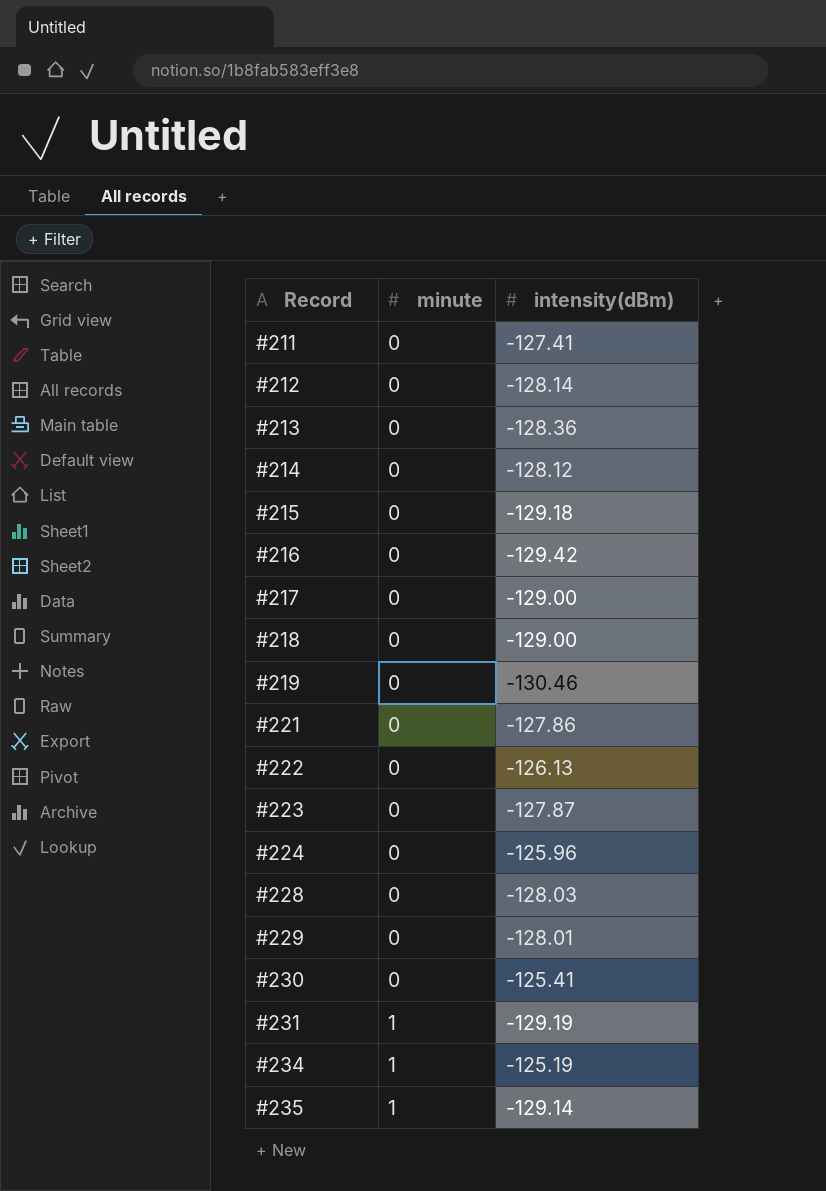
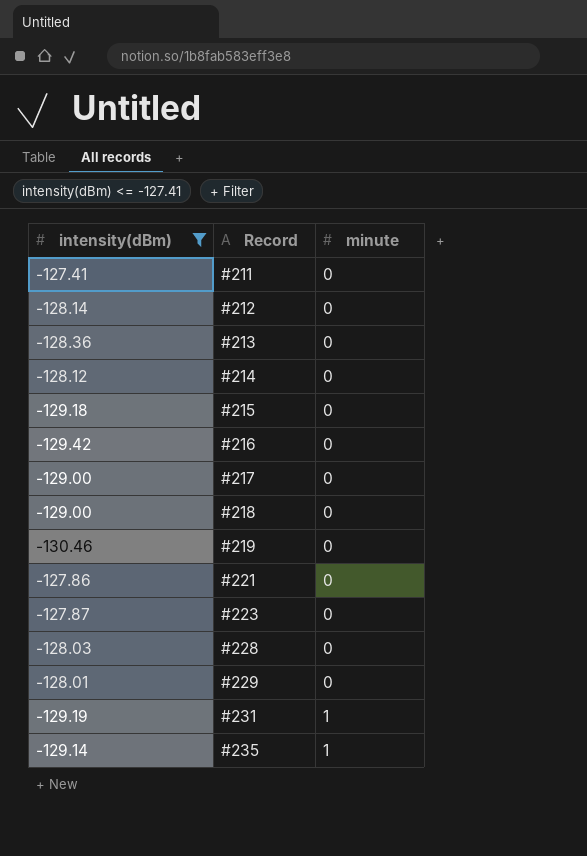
filter: none -> intensity(dBm) <= -127.41
column intensity(dBm) | position: 3 -> 1

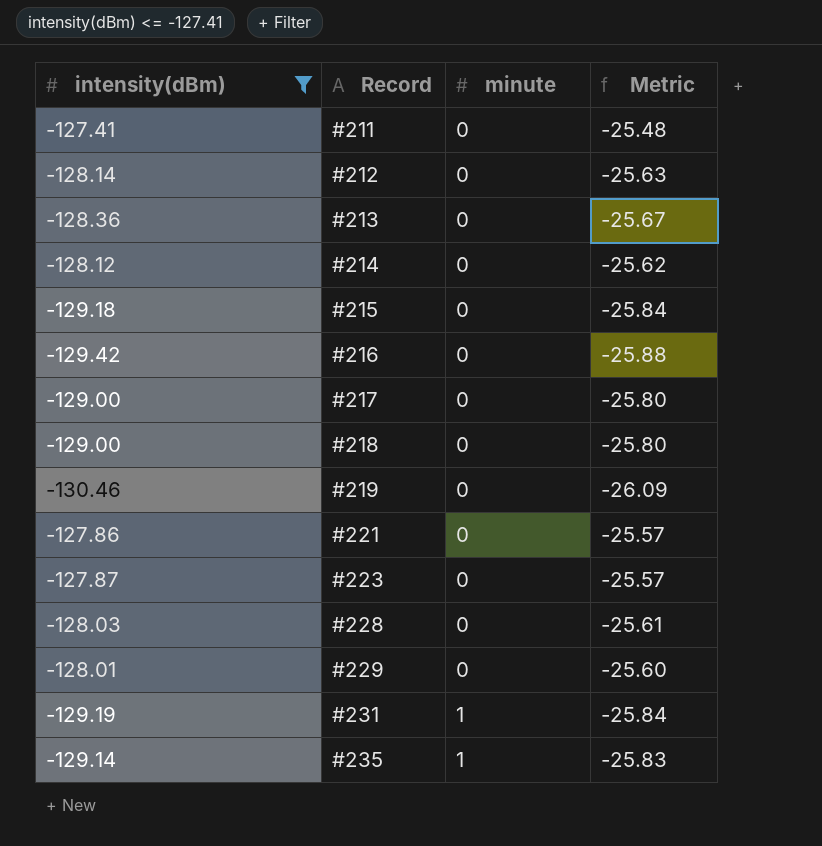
column Metric | formula: none -> [intensity(dBm)] * 0.2

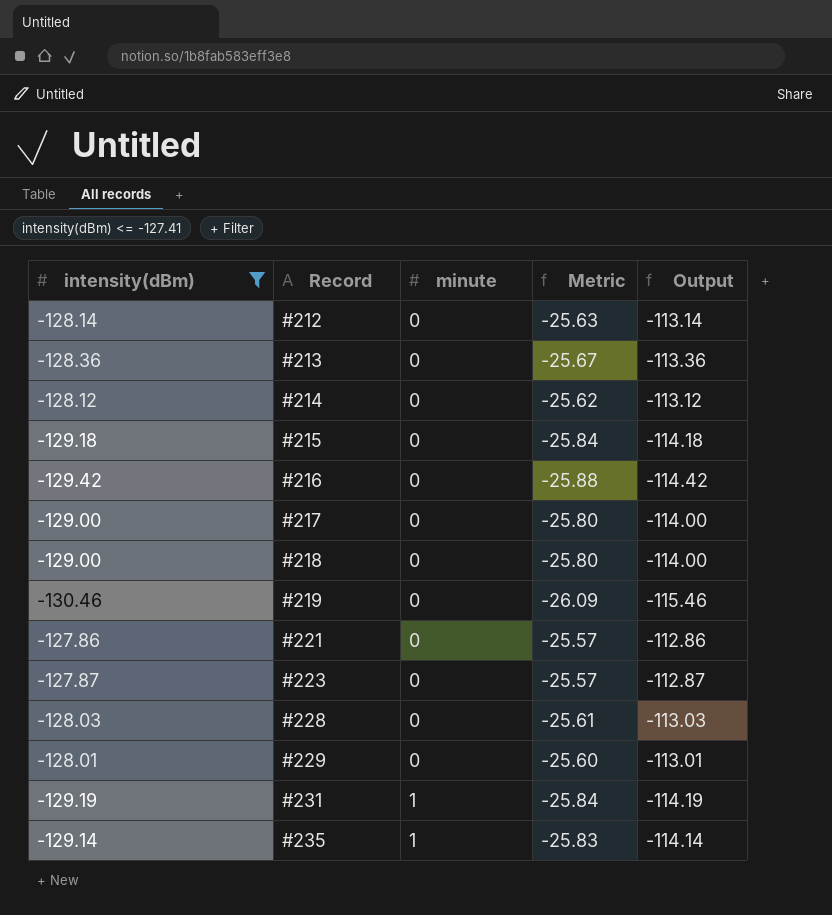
column Output | formula: none -> [intensity(dBm)] + 15
row #211: -127.41 | 0 | -25.48 -> none

